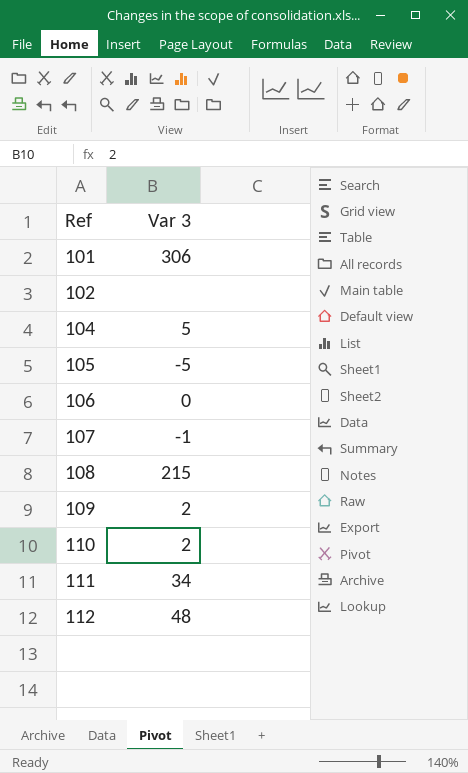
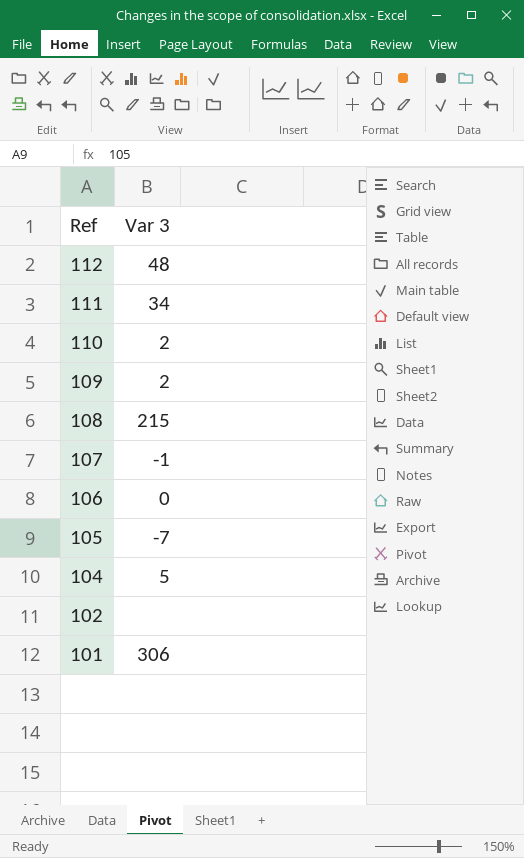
row order: Ref ascending -> Ref descending
105 | Var 3: -5 -> -7

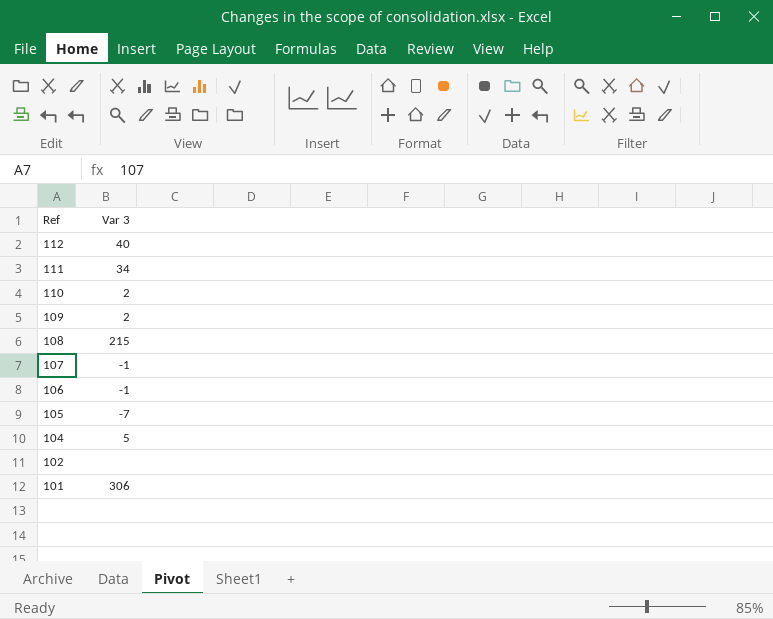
112 | Var 3: 48 -> 40
106 | Var 3: 0 -> -1

